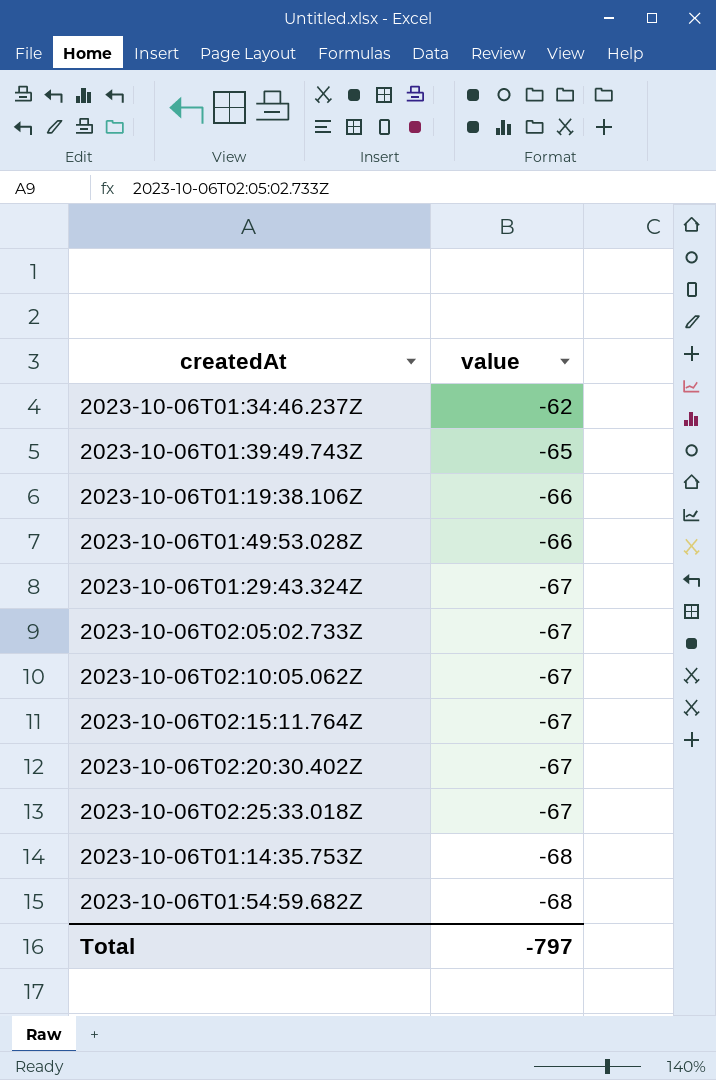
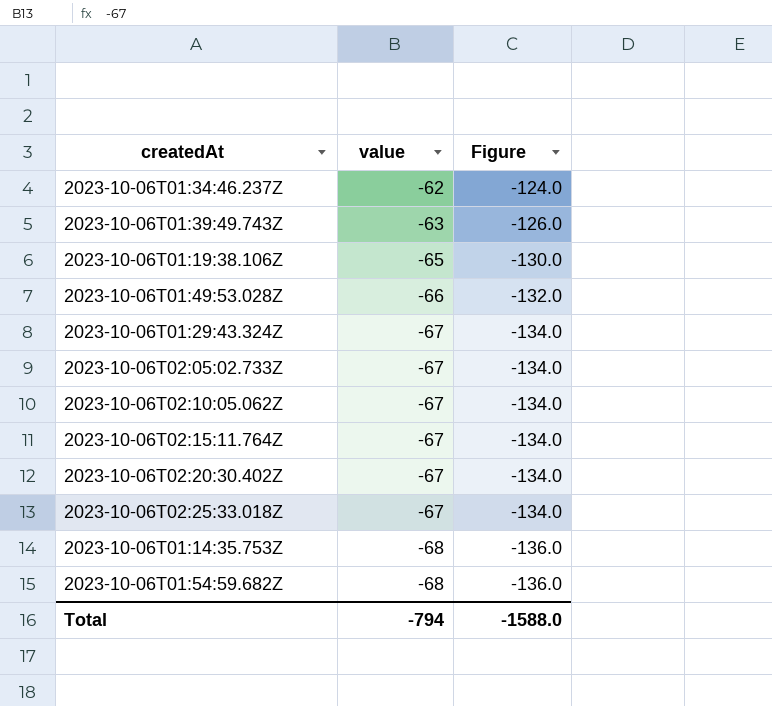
column Figure | formula: none -> [value] * 2
2023-10-06T01:39:49.743Z | value: -65 -> -63
2023-10-06T01:19:38.106Z | value: -66 -> -65
Total | value: -797 -> -794

